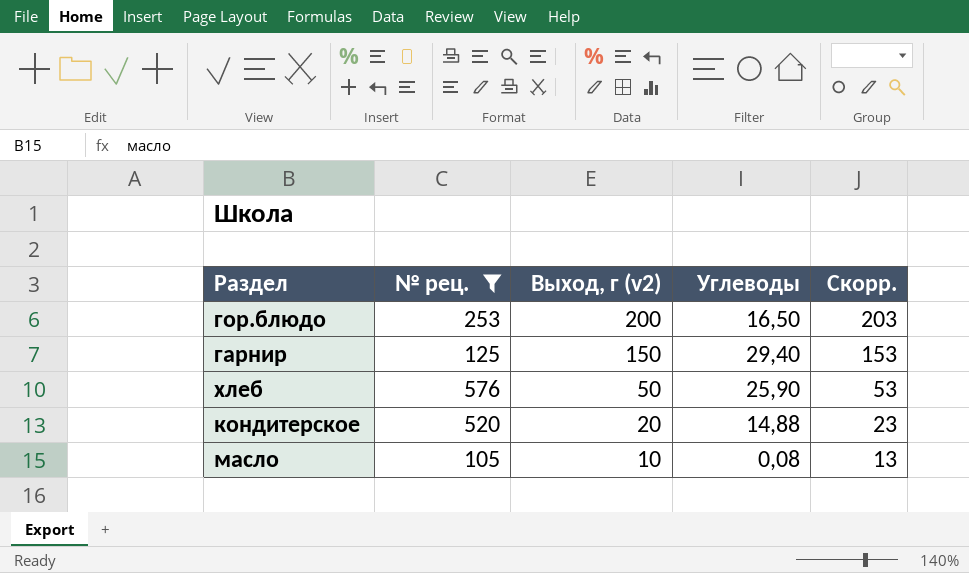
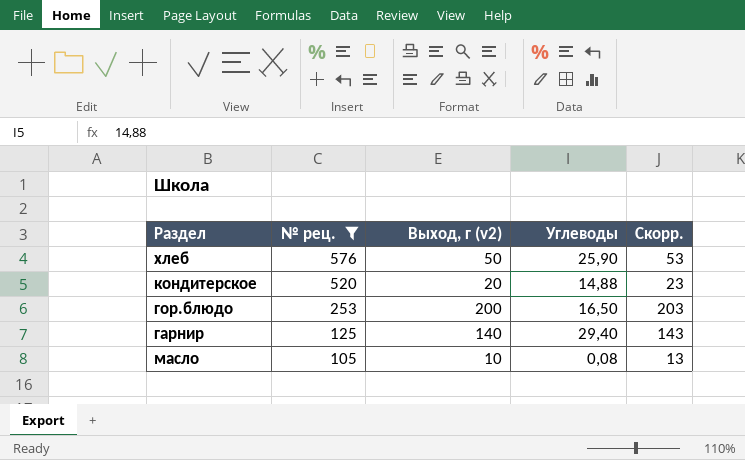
row order: Выход, г (v2) descending -> № рец. descending
гарнир | Выход, г (v2): 150 -> 140
гарнир | Скорр.: 153 -> 143

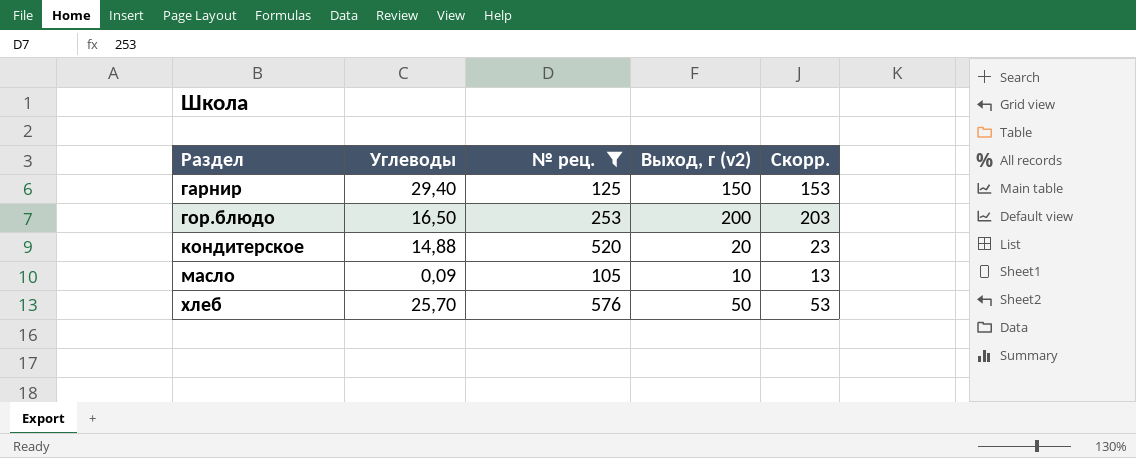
row order: № рец. descending -> Раздел ascending
column Углеводы | position: 4 -> 2
гарнир | Выход, г (v2): 140 -> 150
гарнир | Скорр.: 143 -> 153
масло | Углеводы: 0,08 -> 0,09
хлеб | Углеводы: 25,90 -> 25,70

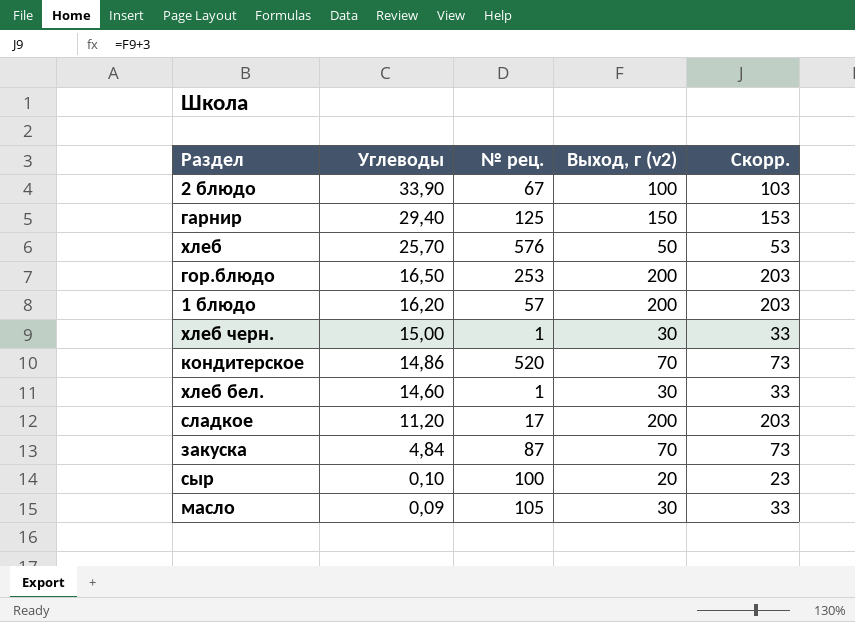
filter: № рец. >= 105 -> none
row order: Раздел ascending -> Углеводы descending
кондитерское | Углеводы: 14,88 -> 14,86
кондитерское | Выход, г (v2): 20 -> 70
кондитерское | Скорр.: 23 -> 73
масло | Выход, г (v2): 10 -> 30
масло | Скорр.: 13 -> 33

